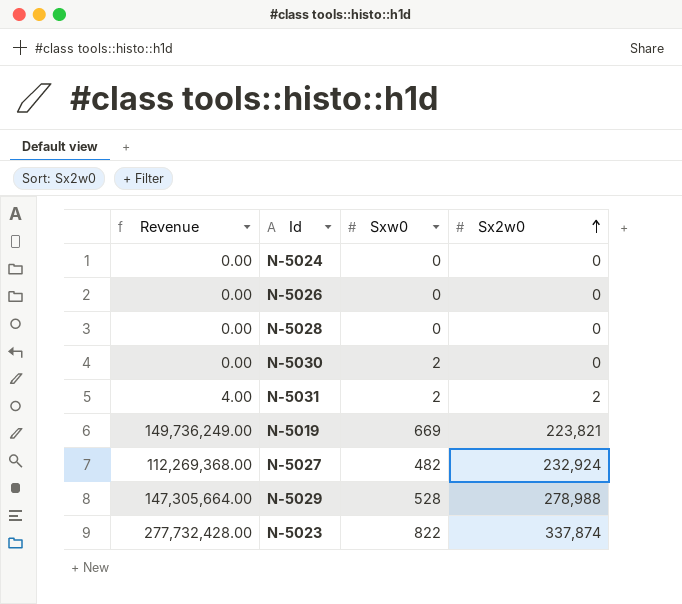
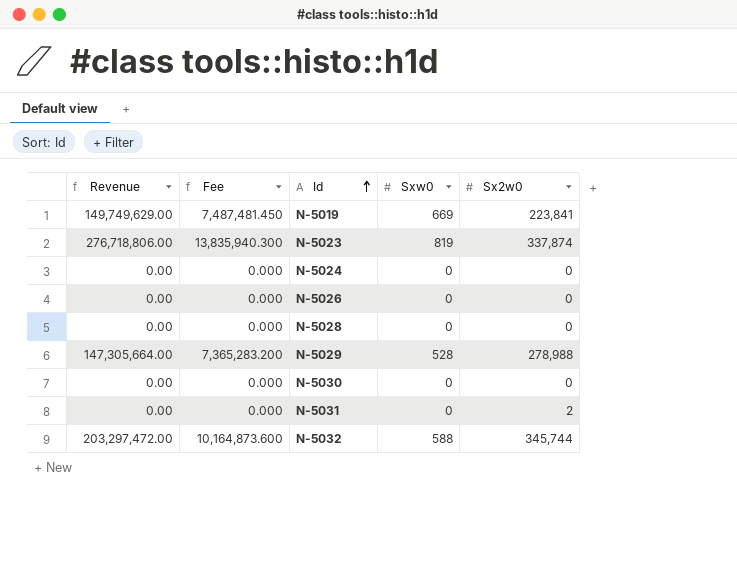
row order: Sx2w0 ascending -> Id ascending
column Fee | formula: none -> [Revenue] * 0.05
row N-5027: 112,269,368.00 | 482 | 232,924 -> none
N-5019 | Revenue: 149,736,249.00 -> 149,749,629.00
N-5019 | Sx2w0: 223,821 -> 223,841
N-5023 | Revenue: 277,732,428.00 -> 276,718,806.00
N-5023 | Sxw0: 822 -> 819
N-5030 | Sxw0: 2 -> 0
N-5031 | Revenue: 4.00 -> 0.00
N-5031 | Sxw0: 2 -> 0
row N-5032: none -> 203,297,472.00 | 10,164,873.600 | 588 | 345,744

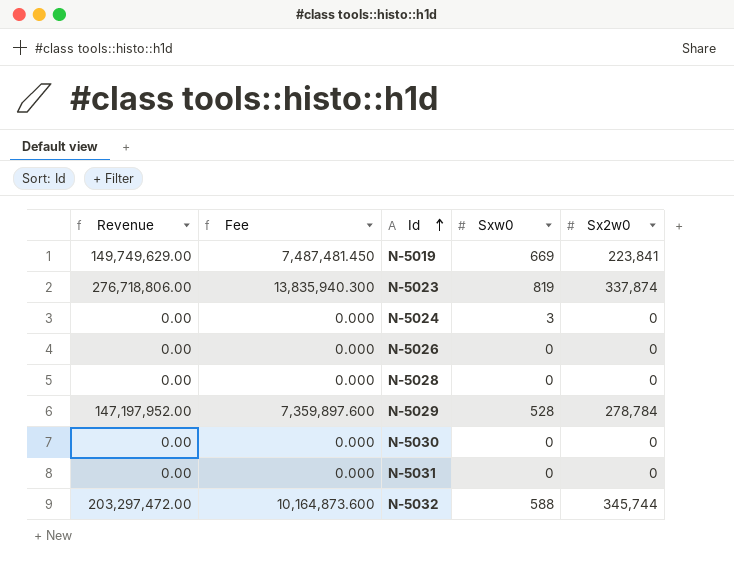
N-5024 | Sxw0: 0 -> 3
N-5029 | Revenue: 147,305,664.00 -> 147,197,952.00
N-5029 | Fee: 7,365,283.200 -> 7,359,897.600
N-5029 | Sx2w0: 278,988 -> 278,784
N-5031 | Sx2w0: 2 -> 0

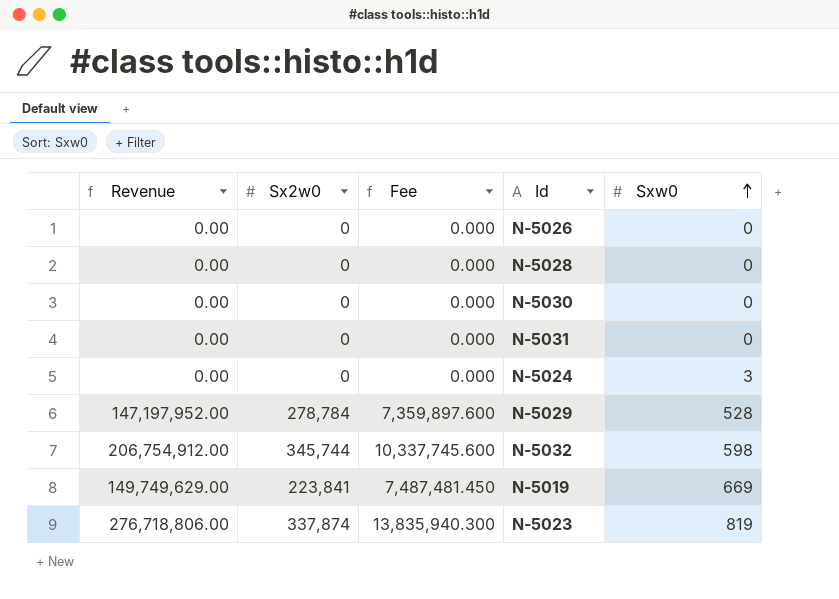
row order: Id ascending -> Sxw0 ascending
column Sx2w0 | position: 5 -> 2
N-5032 | Revenue: 203,297,472.00 -> 206,754,912.00
N-5032 | Fee: 10,164,873.600 -> 10,337,745.600
N-5032 | Sxw0: 588 -> 598

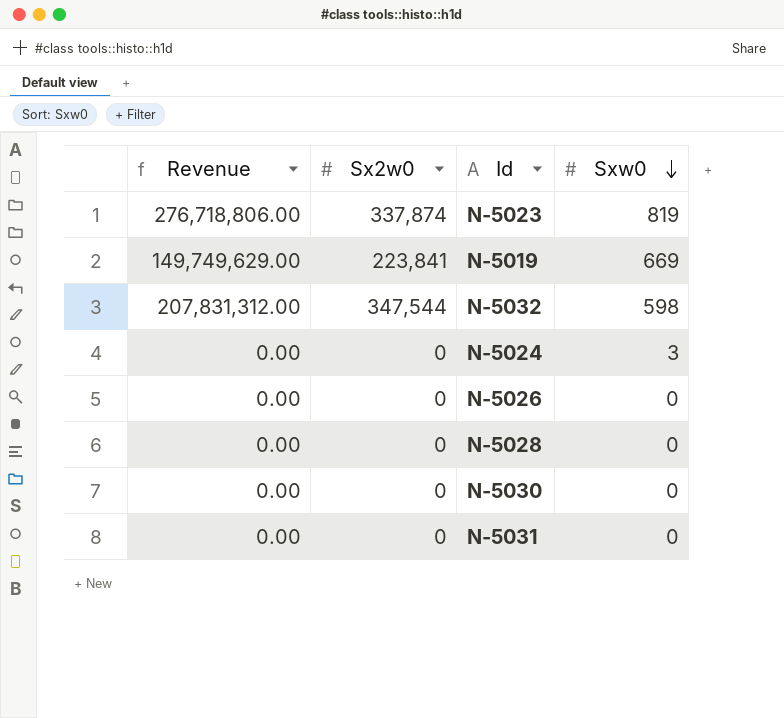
row order: Sxw0 ascending -> Sxw0 descending
column Fee | formula: [Revenue] * 0.05 -> none
row N-5029: 147,197,952.00 | 278,784 | 7,359,897.600 | 528 -> none
N-5032 | Revenue: 206,754,912.00 -> 207,831,312.00
N-5032 | Sx2w0: 345,744 -> 347,544

